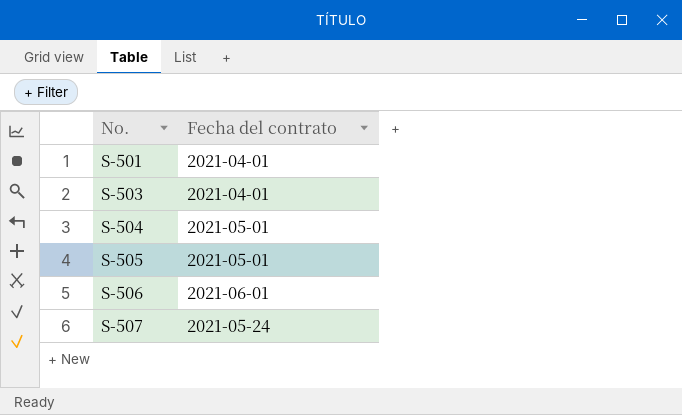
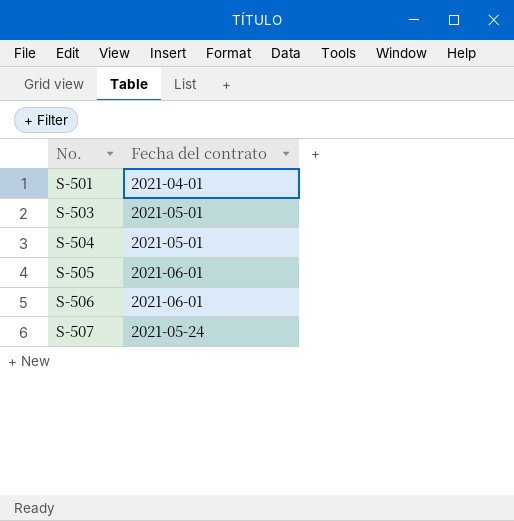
S-503 | Fecha del contrato: 2021-04-01 -> 2021-05-01
S-505 | Fecha del contrato: 2021-05-01 -> 2021-06-01

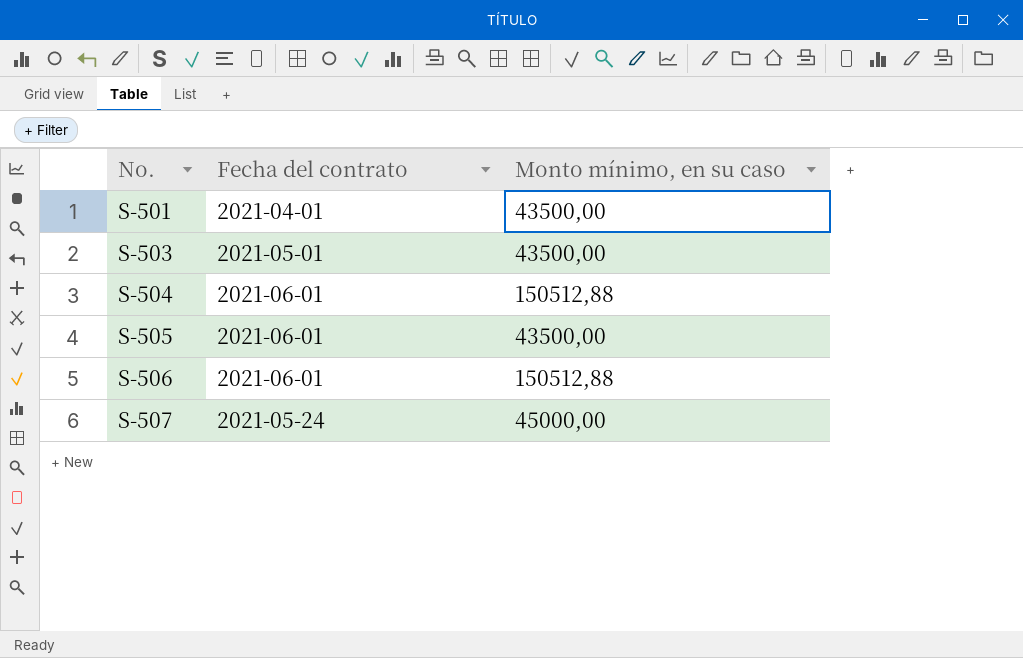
column Monto mínimo, en su caso | position: none -> 3
S-504 | Fecha del contrato: 2021-05-01 -> 2021-06-01

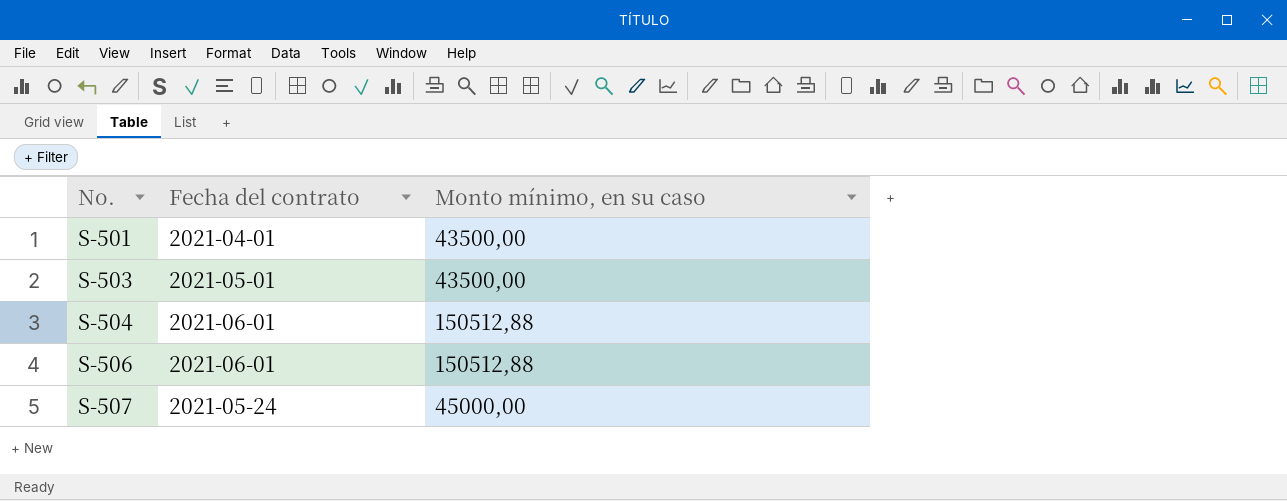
row S-505: 2021-06-01 | 43500,00 -> none

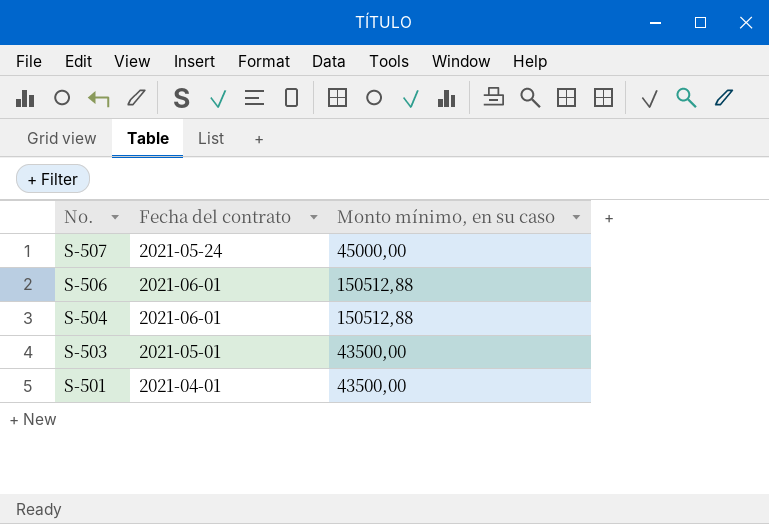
row order: No. ascending -> No. descending

